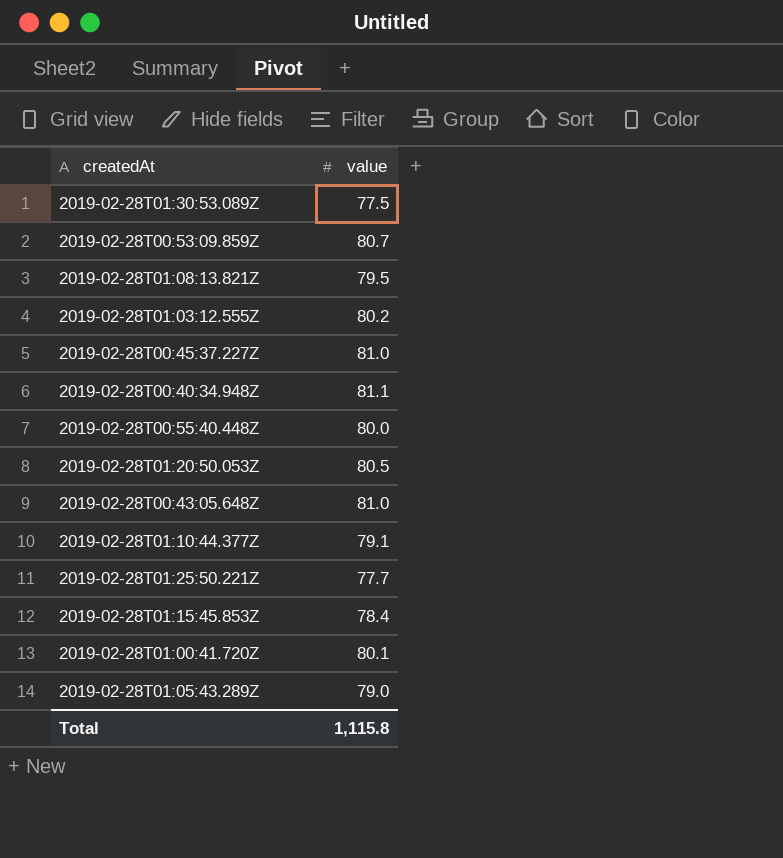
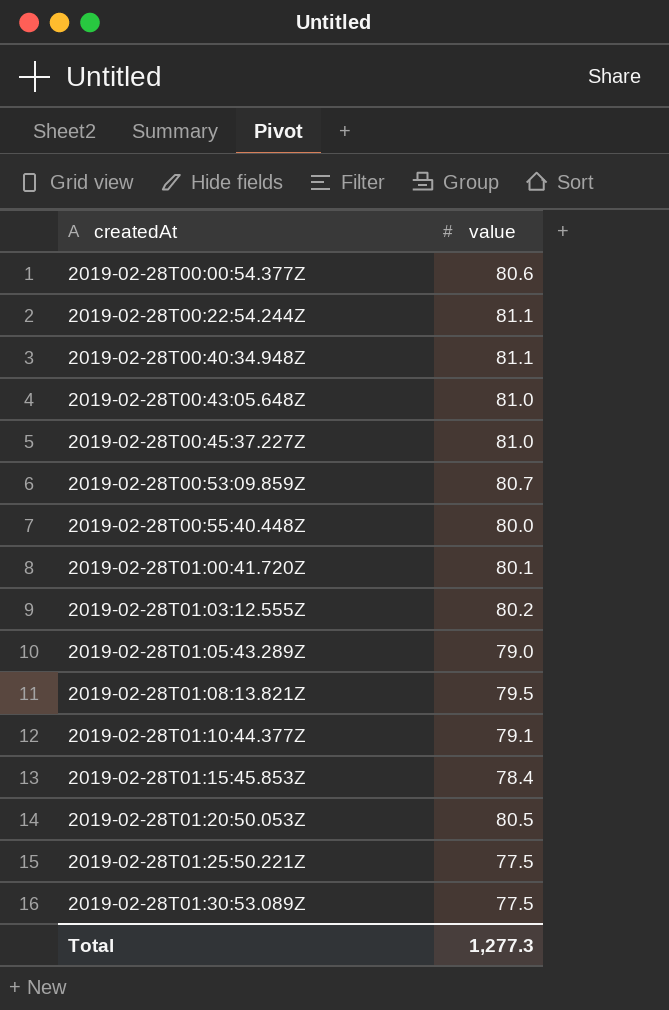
row order: none -> createdAt ascending
row 2019-02-28T00:00:54.377Z: none -> 80.6
row 2019-02-28T00:22:54.244Z: none -> 81.1
2019-02-28T01:25:50.221Z | value: 77.7 -> 77.5
Total | value: 1,115.8 -> 1,277.3

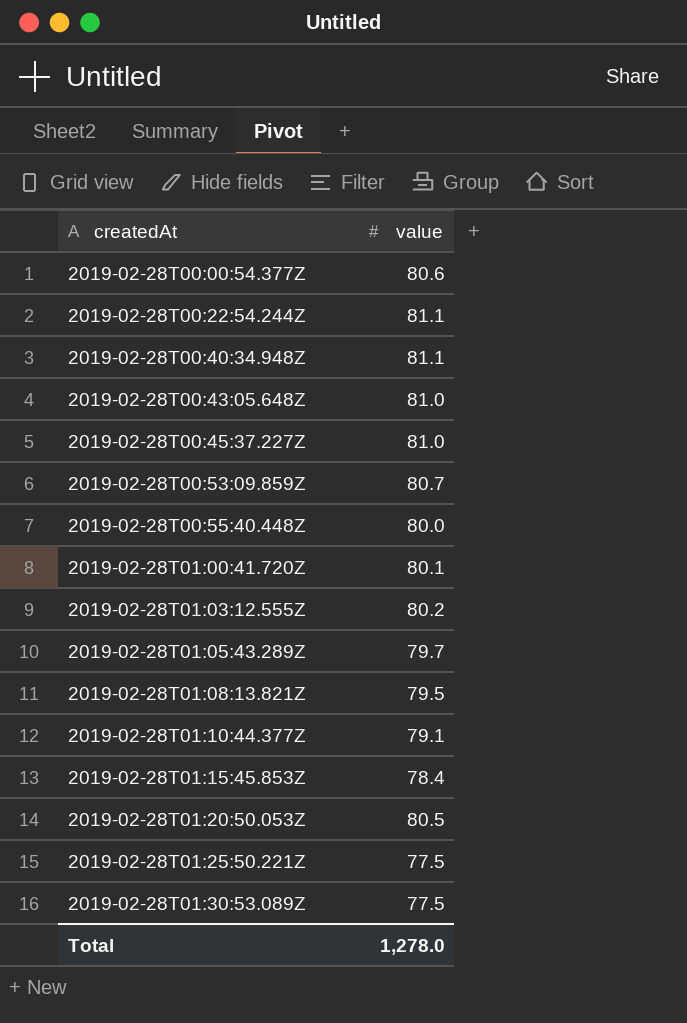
2019-02-28T01:05:43.289Z | value: 79.0 -> 79.7
Total | value: 1,277.3 -> 1,278.0

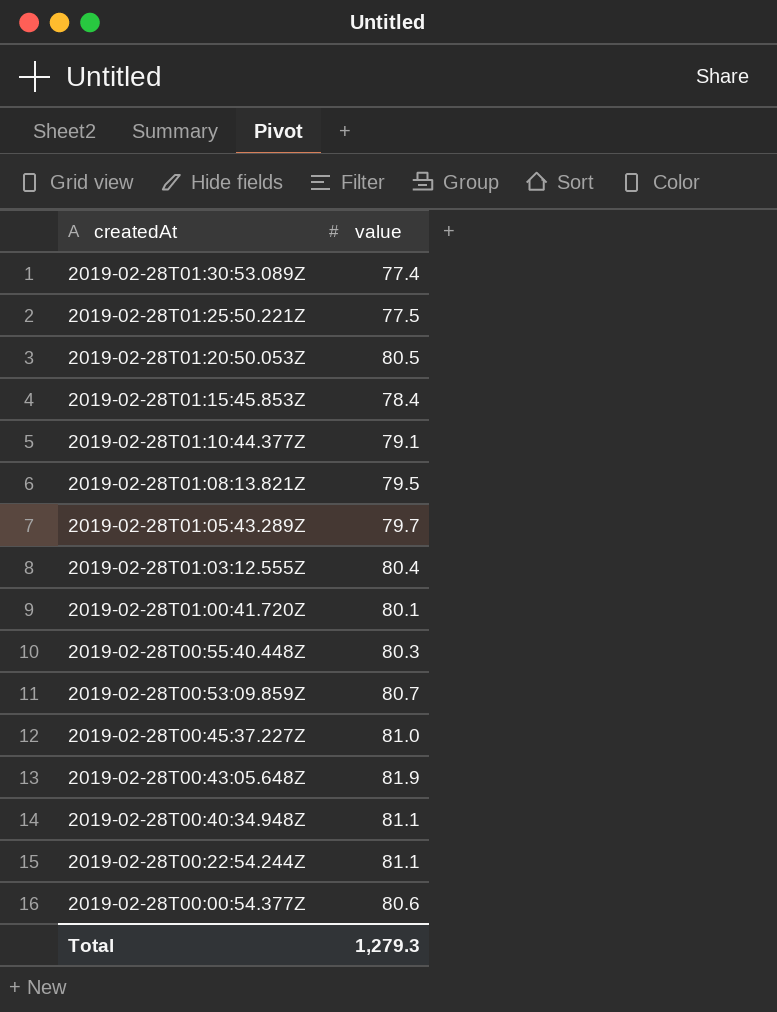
row order: createdAt ascending -> createdAt descending
2019-02-28T01:30:53.089Z | value: 77.5 -> 77.4
2019-02-28T01:03:12.555Z | value: 80.2 -> 80.4
2019-02-28T00:55:40.448Z | value: 80.0 -> 80.3
2019-02-28T00:43:05.648Z | value: 81.0 -> 81.9
Total | value: 1,278.0 -> 1,279.3

